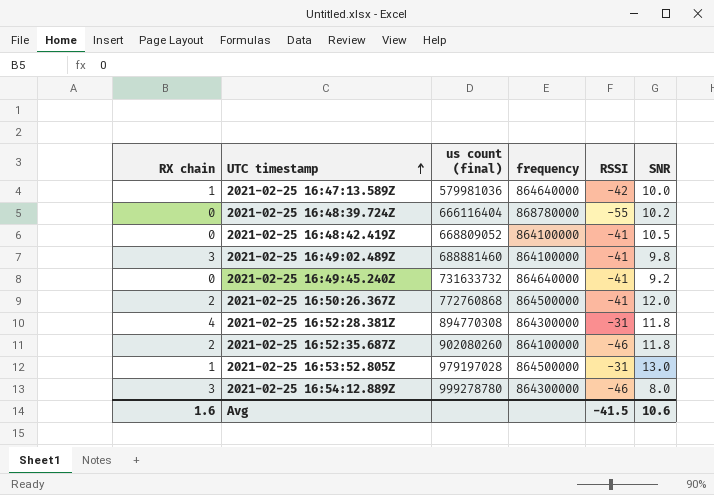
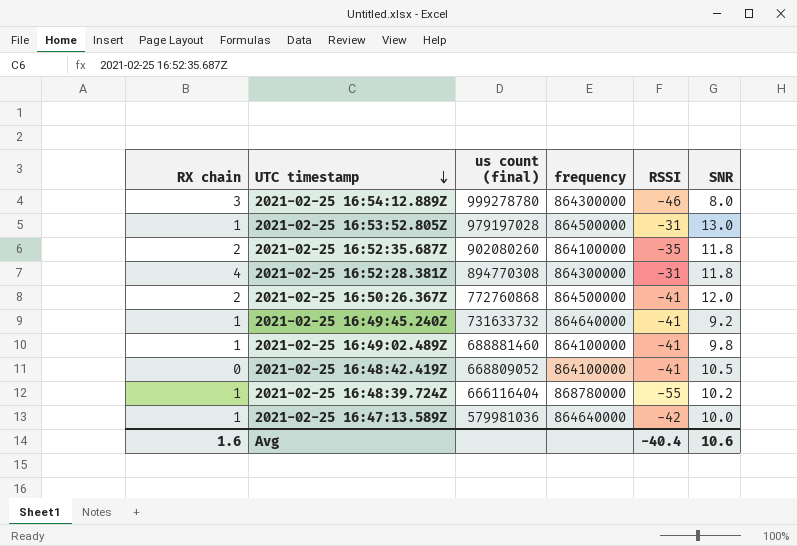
row order: UTC timestamp ascending -> UTC timestamp descending
2021-02-25 16:52:35.687Z | RSSI: -46 -> -35
2021-02-25 16:49:45.240Z | RX chain: 0 -> 1
2021-02-25 16:49:02.489Z | RX chain: 3 -> 1
2021-02-25 16:48:39.724Z | RX chain: 0 -> 1
Avg | RSSI: -41.5 -> -40.4

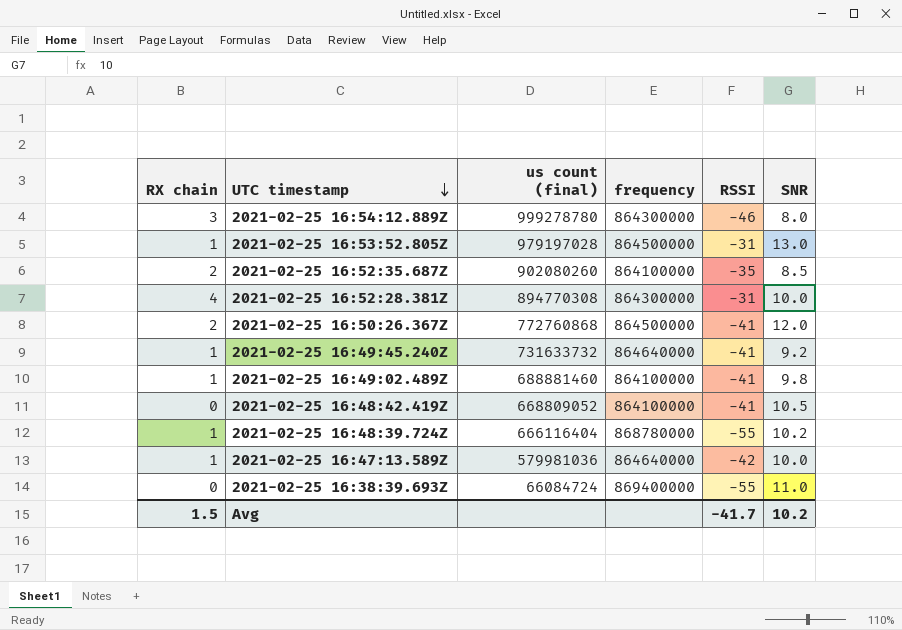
2021-02-25 16:52:35.687Z | SNR: 11.8 -> 8.5
2021-02-25 16:52:28.381Z | SNR: 11.8 -> 10.0
row 2021-02-25 16:38:39.693Z: none -> 0 | 66084724 | 869400000 | -55 | 11.0
Avg | RX chain: 1.6 -> 1.5
Avg | RSSI: -40.4 -> -41.7
Avg | SNR: 10.6 -> 10.2

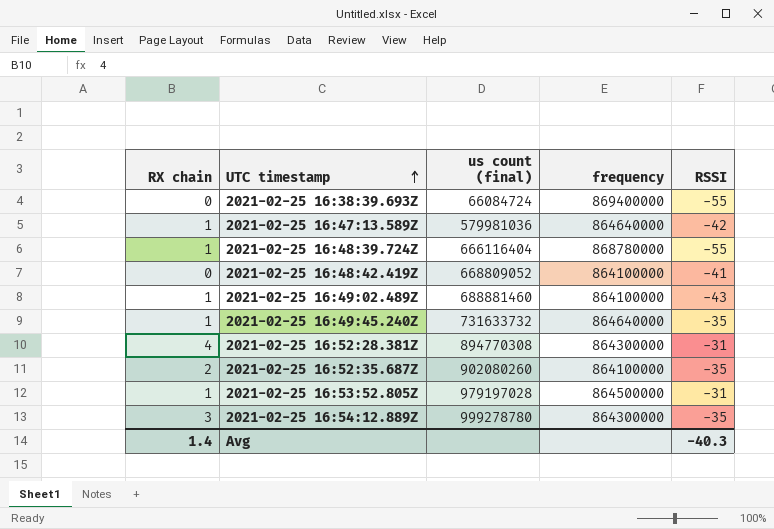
row order: UTC timestamp descending -> UTC timestamp ascending
column SNR | position: 6 -> none
row 2021-02-25 16:50:26.367Z: 2 | 772760868 | 864500000 | -41 | 12.0 -> none
2021-02-25 16:49:02.489Z | RSSI: -41 -> -43
2021-02-25 16:49:45.240Z | RSSI: -41 -> -35
2021-02-25 16:54:12.889Z | RSSI: -46 -> -35
Avg | RX chain: 1.5 -> 1.4
Avg | RSSI: -41.7 -> -40.3

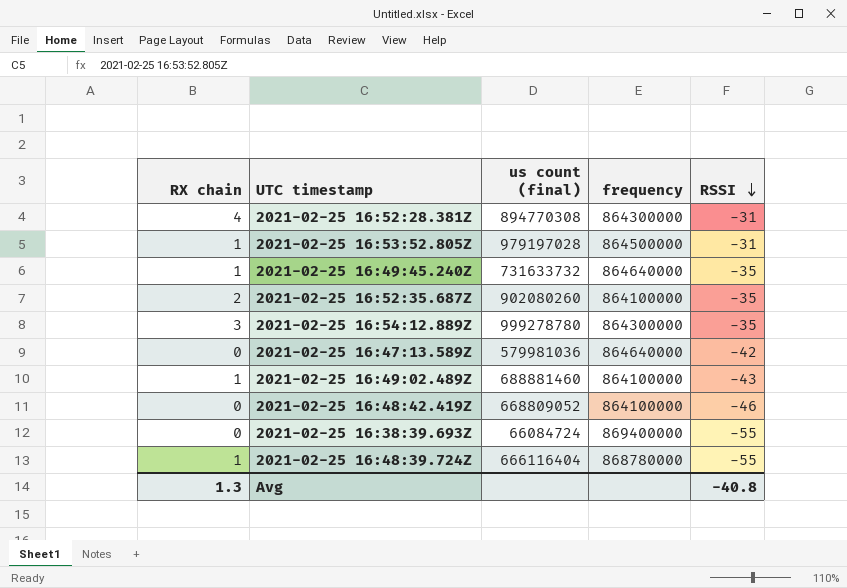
row order: UTC timestamp ascending -> RSSI descending
2021-02-25 16:47:13.589Z | RX chain: 1 -> 0
2021-02-25 16:48:42.419Z | RSSI: -41 -> -46
Avg | RX chain: 1.4 -> 1.3
Avg | RSSI: -40.3 -> -40.8

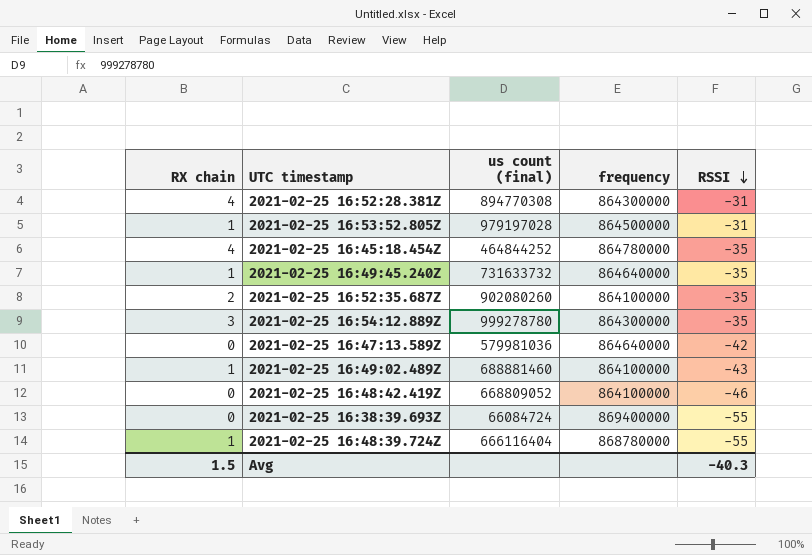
row 2021-02-25 16:45:18.454Z: none -> 4 | 464844252 | 864780000 | -35
Avg | RX chain: 1.3 -> 1.5
Avg | RSSI: -40.8 -> -40.3

